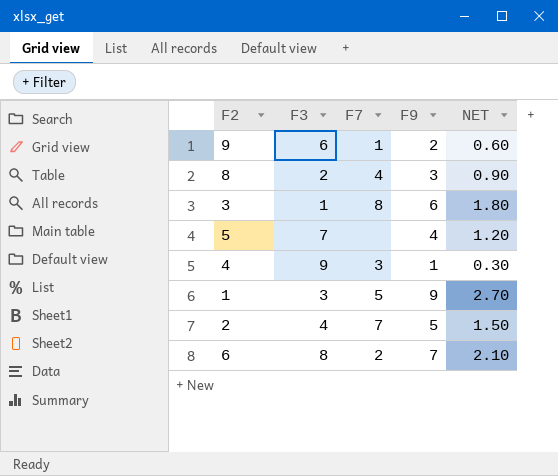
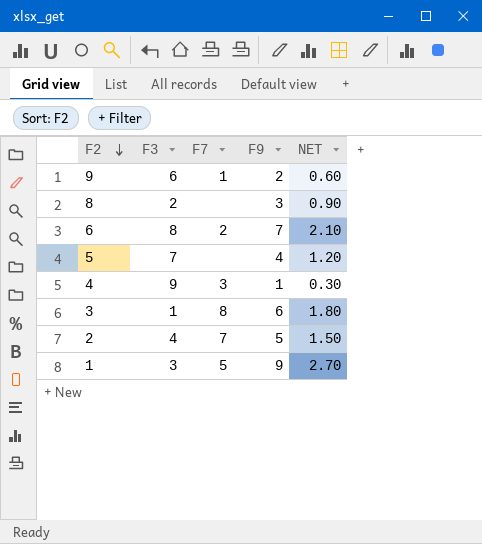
row order: none -> F2 descending
8 | F7: 4 -> none

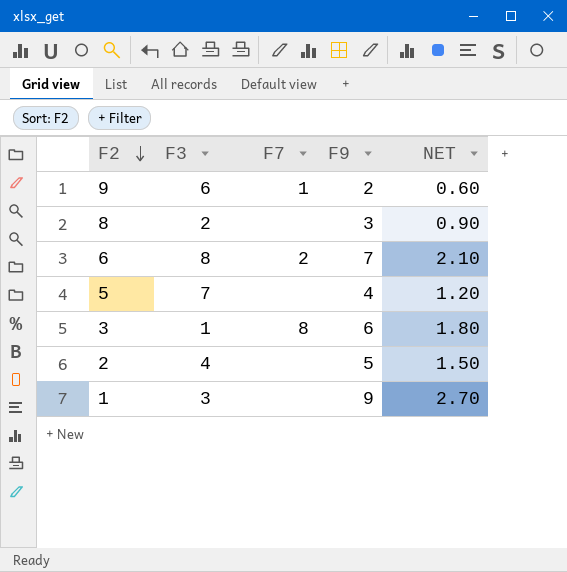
row 4: 9 | 3 | 1 | 0.30 -> none
2 | F7: 7 -> none
1 | F7: 5 -> none

